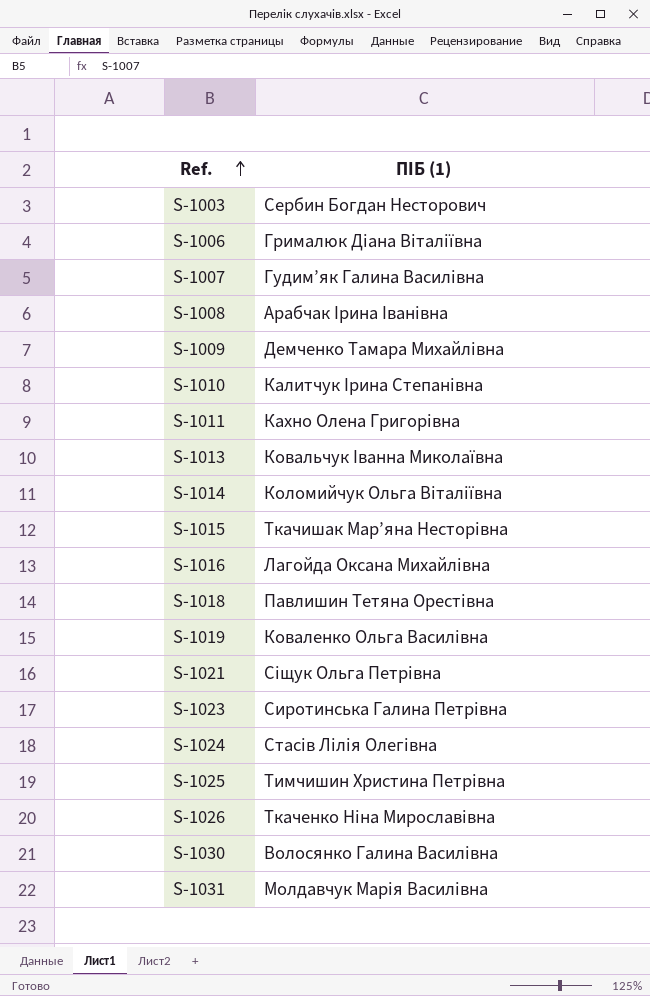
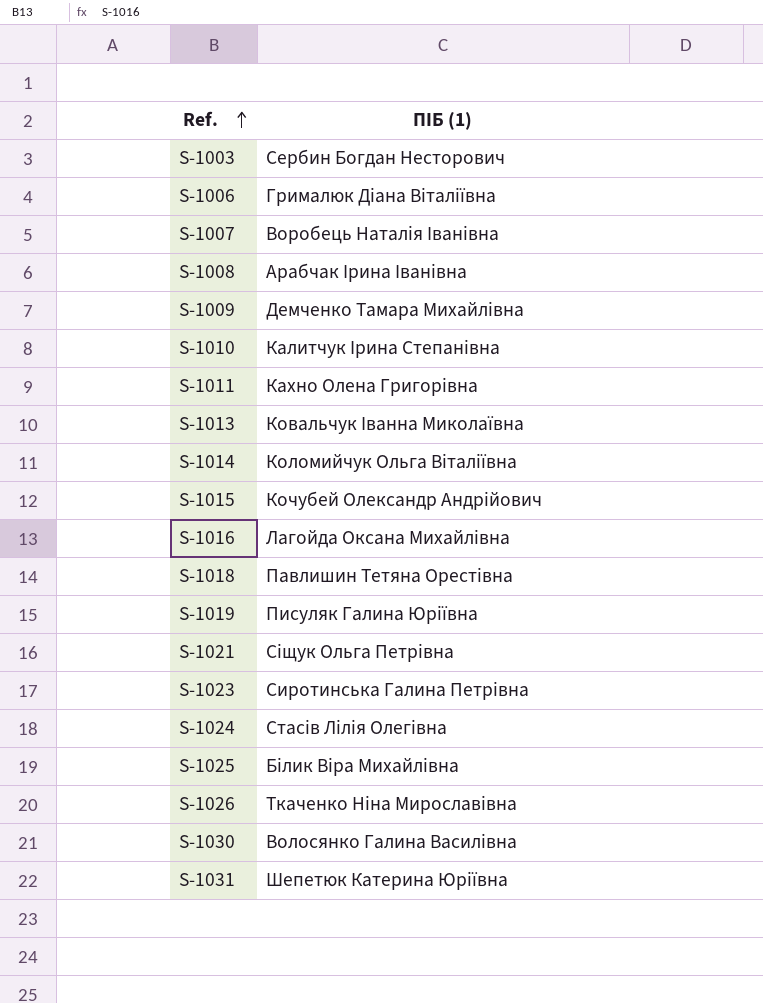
S-1007 | ПІБ (1): Гудим’як Галина Василівна -> Воробець Наталія Іванівна
S-1015 | ПІБ (1): Ткачишак Мар’яна Несторівна -> Кочубей Олександр Андрійович
S-1019 | ПІБ (1): Коваленко Ольга Василівна -> Писуляк Галина Юріївна
S-1025 | ПІБ (1): Тимчишин Христина Петрівна -> Білик Віра Михайлівна
S-1031 | ПІБ (1): Молдавчук Марія Василівна -> Шепетюк Катерина Юріївна

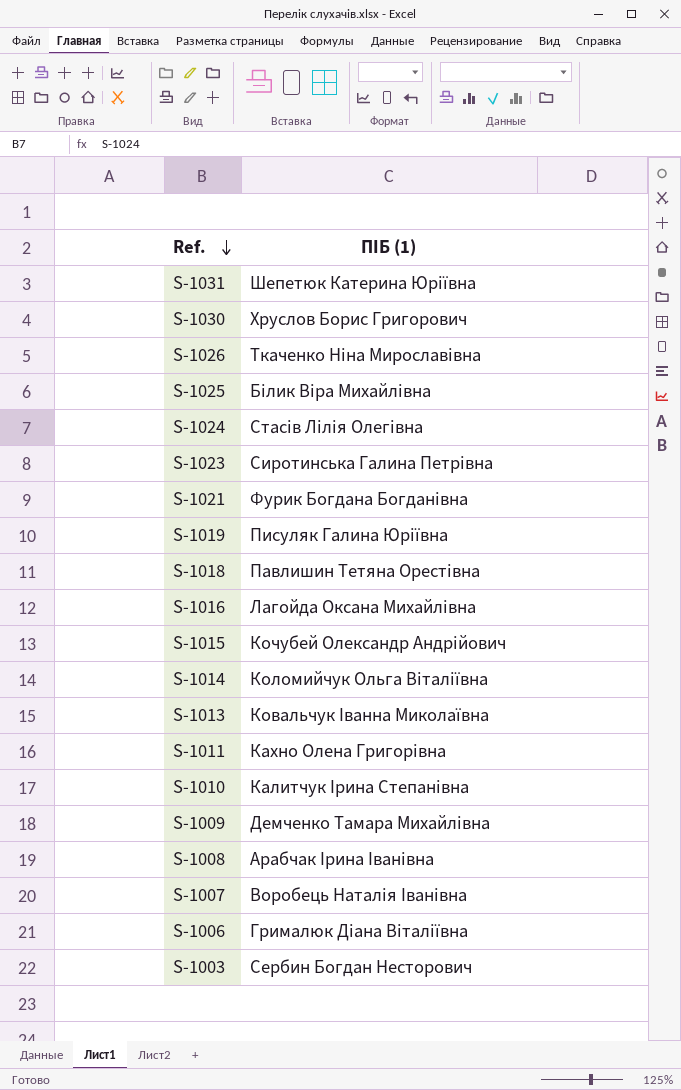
row order: Ref. ascending -> Ref. descending
S-1030 | ПІБ (1): Волосянко Галина Василівна -> Хруслов Борис Григорович
S-1021 | ПІБ (1): Сіщук Ольга Петрівна -> Фурик Богдана Богданівна

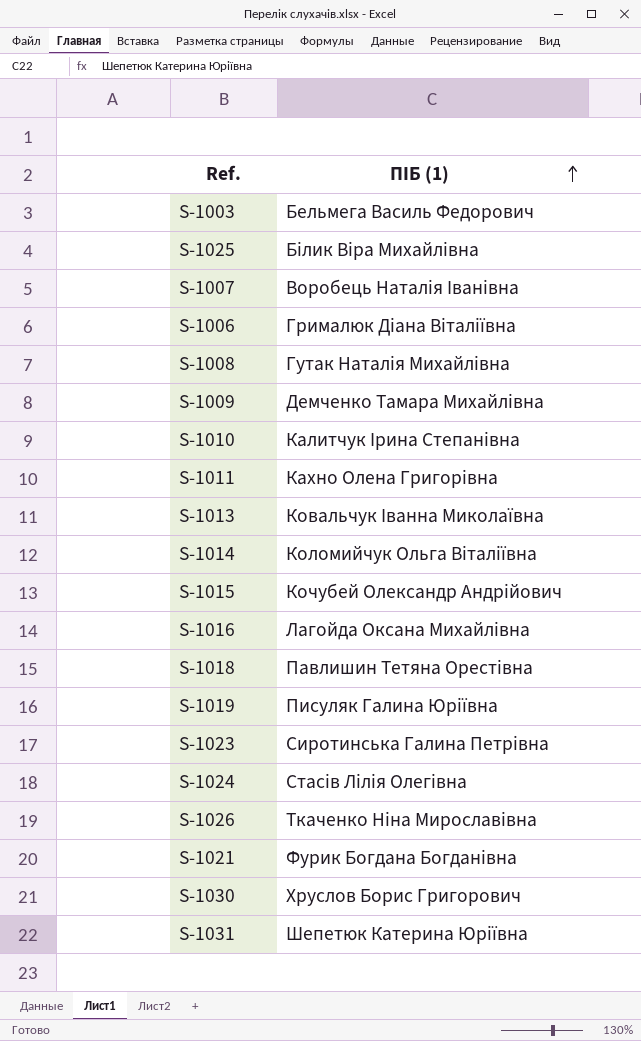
row order: Ref. descending -> ПІБ (1) ascending
S-1003 | ПІБ (1): Сербин Богдан Несторович -> Бельмега Василь Федорович
S-1008 | ПІБ (1): Арабчак Ірина Іванівна -> Гутак Наталія Михайлівна

